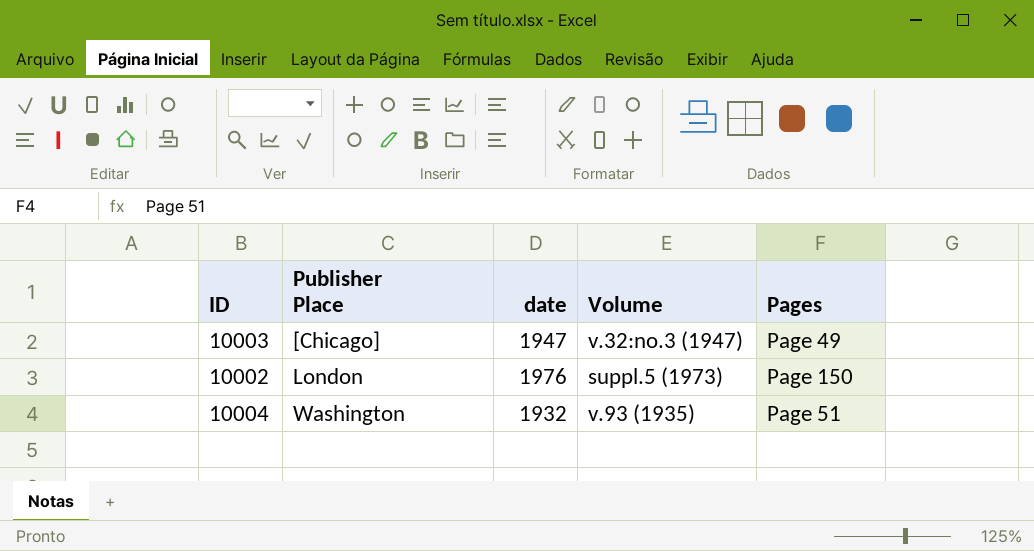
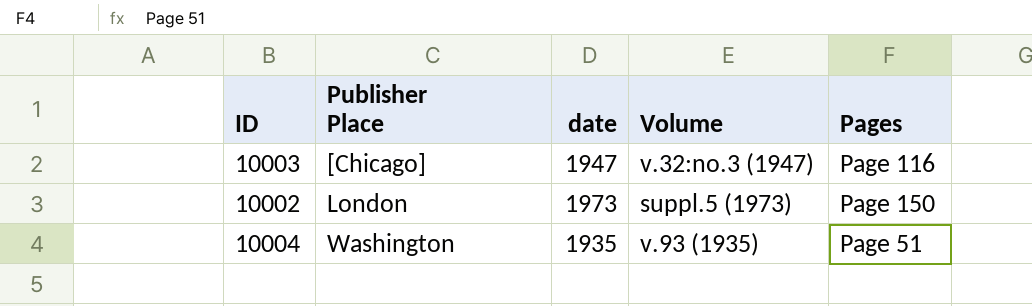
10003 | Pages: Page 49 -> Page 116
10002 | date: 1976 -> 1973
10004 | date: 1932 -> 1935

